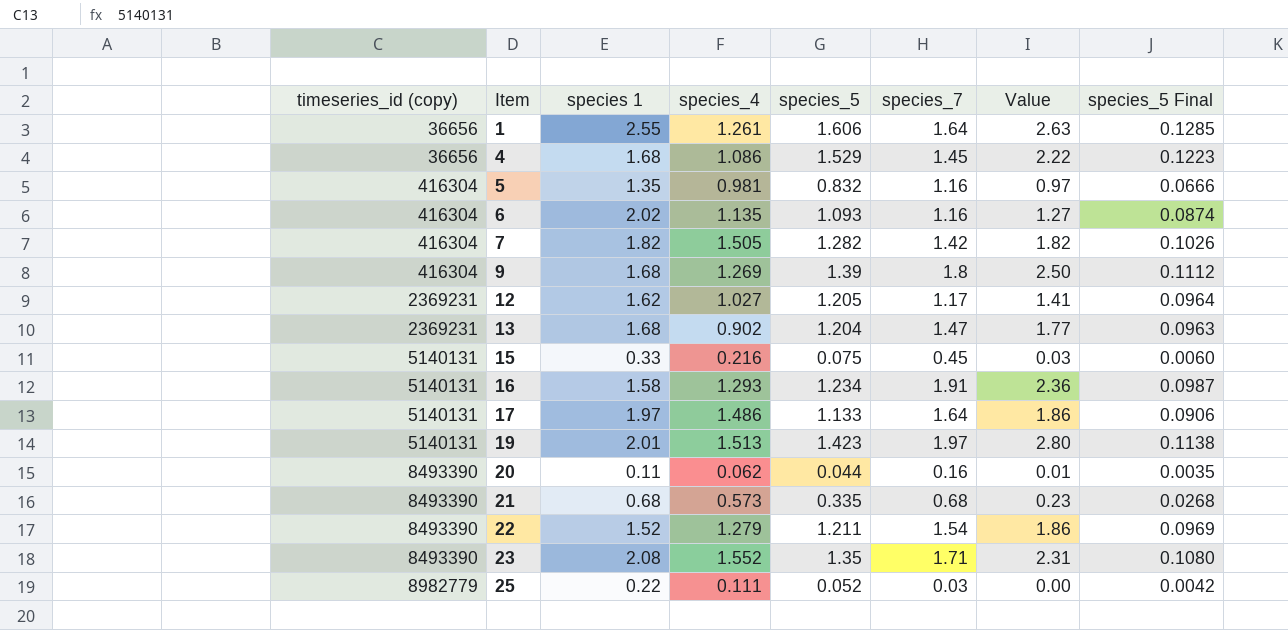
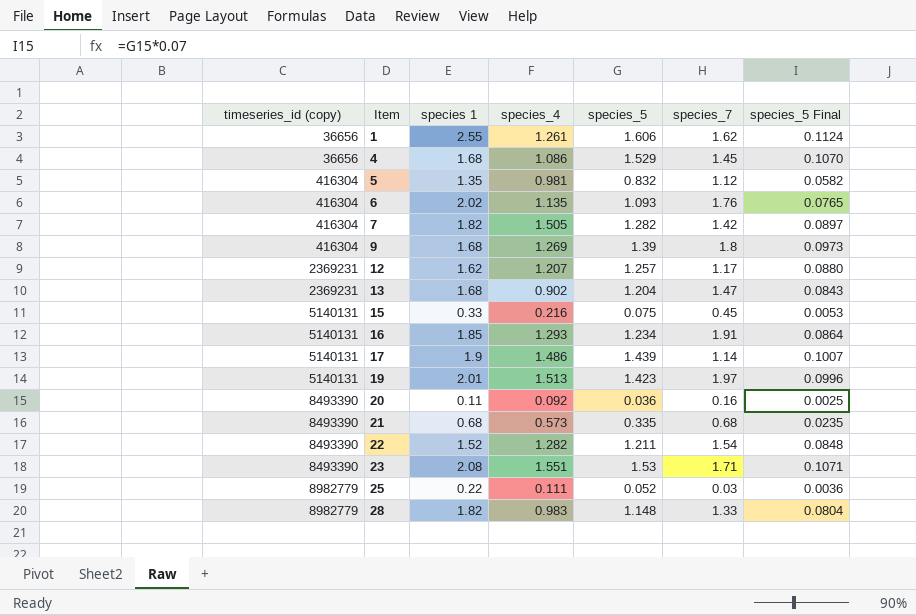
column Value | formula: [species_5] * [species_7] -> none
column species_5 Final | formula: [species_5] * 0.08 -> [species_5] * 0.07
1 | species_7: 1.64 -> 1.62
5 | species_7: 1.16 -> 1.12
6 | species_7: 1.16 -> 1.76
12 | species_4: 1.027 -> 1.207
12 | species_5: 1.205 -> 1.257
16 | species 1: 1.58 -> 1.85
17 | species 1: 1.97 -> 1.9
17 | species_5: 1.133 -> 1.439
17 | species_7: 1.64 -> 1.14
20 | species_4: 0.062 -> 0.092
20 | species_5: 0.044 -> 0.036
22 | species_4: 1.279 -> 1.282
23 | species_4: 1.552 -> 1.551
23 | species_5: 1.35 -> 1.53
row 28: none -> 8982779 | 1.82 | 0.983 | 1.148 | 1.33 | 0.0804

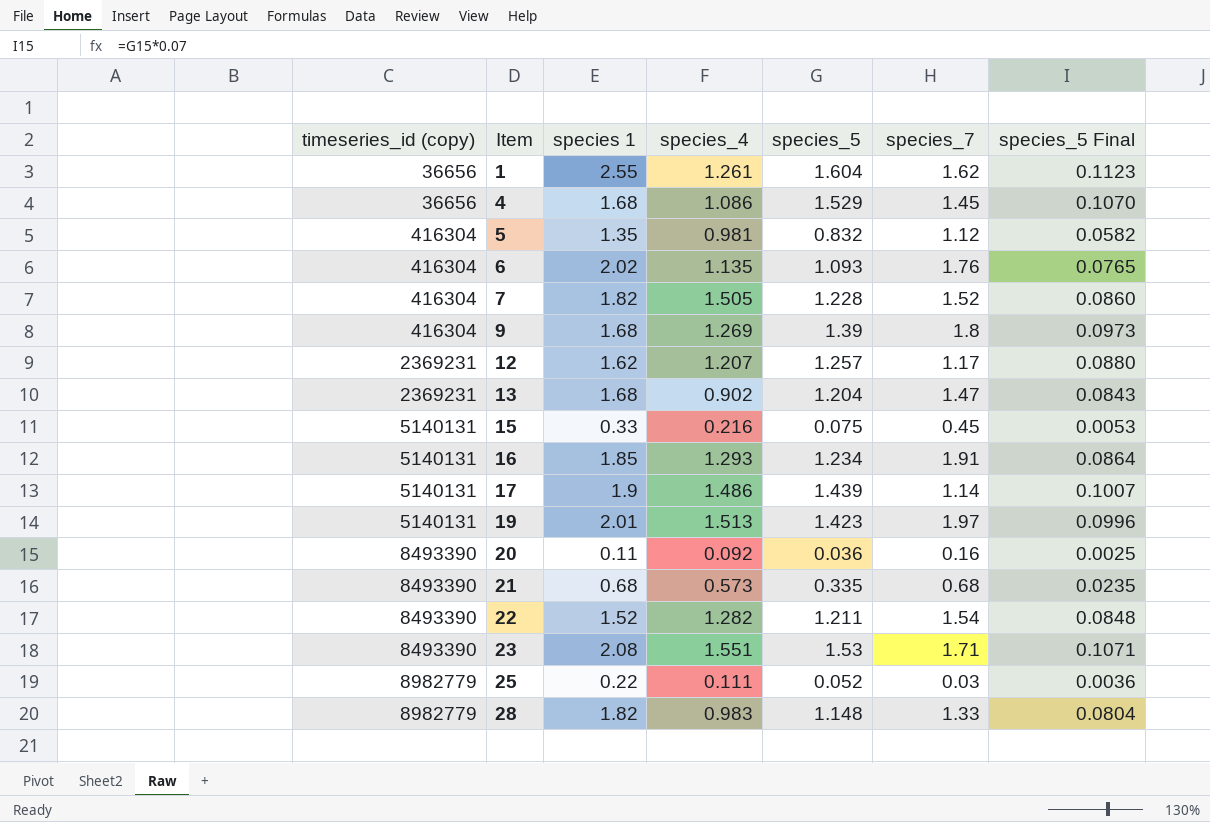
1 | species_5: 1.606 -> 1.604
1 | species_5 Final: 0.1124 -> 0.1123
7 | species_5: 1.282 -> 1.228
7 | species_7: 1.42 -> 1.52
7 | species_5 Final: 0.0897 -> 0.0860

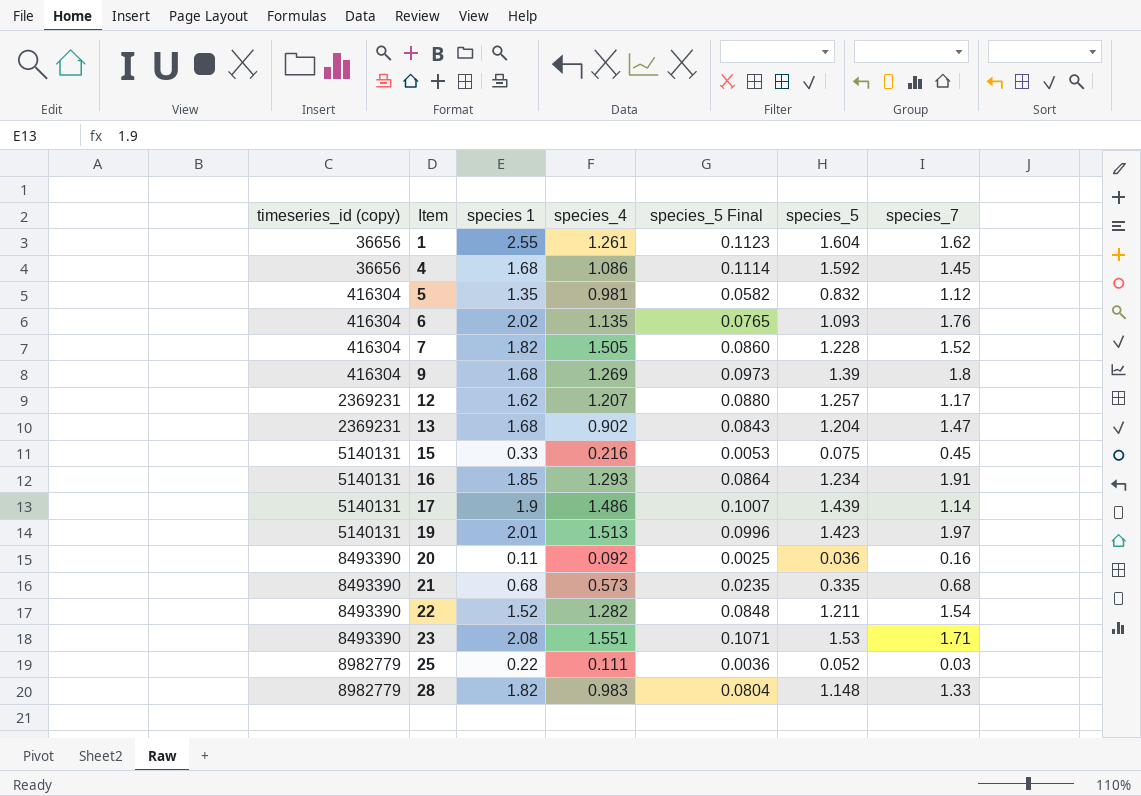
column species_5 Final | position: 7 -> 5
4 | species_5 Final: 0.1070 -> 0.1114
4 | species_5: 1.529 -> 1.592

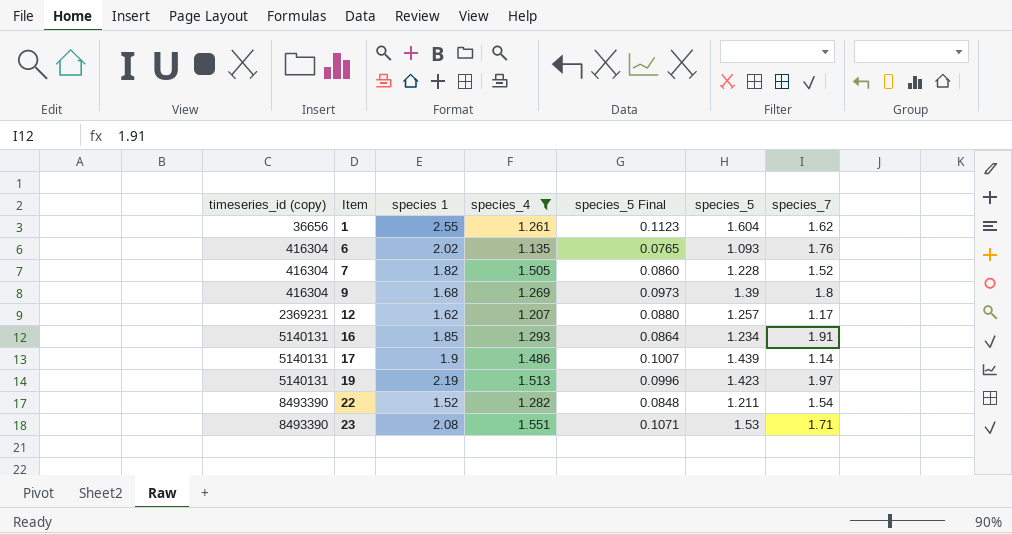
filter: none -> species_4 >= 1.135
19 | species 1: 2.01 -> 2.19

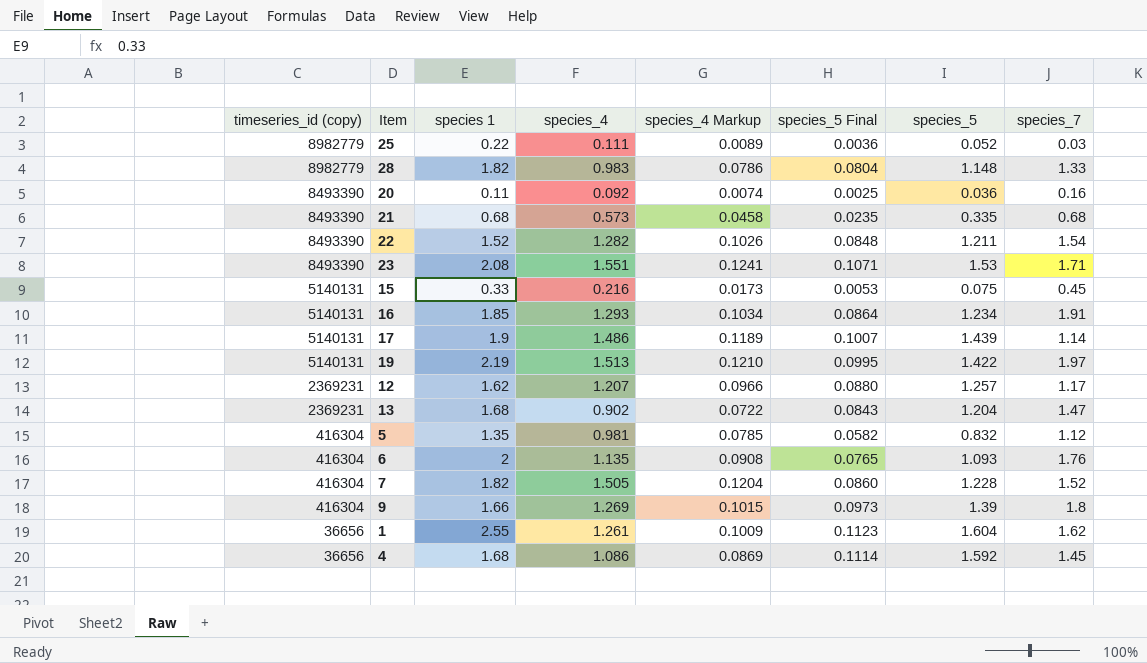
filter: species_4 >= 1.135 -> none
row order: timeseries_id (copy) ascending -> timeseries_id (copy) descending
column species_4 Markup | formula: none -> [species_4] * 0.08
19 | species_5 Final: 0.0996 -> 0.0995
19 | species_5: 1.423 -> 1.422
6 | species 1: 2.02 -> 2
9 | species 1: 1.68 -> 1.66

